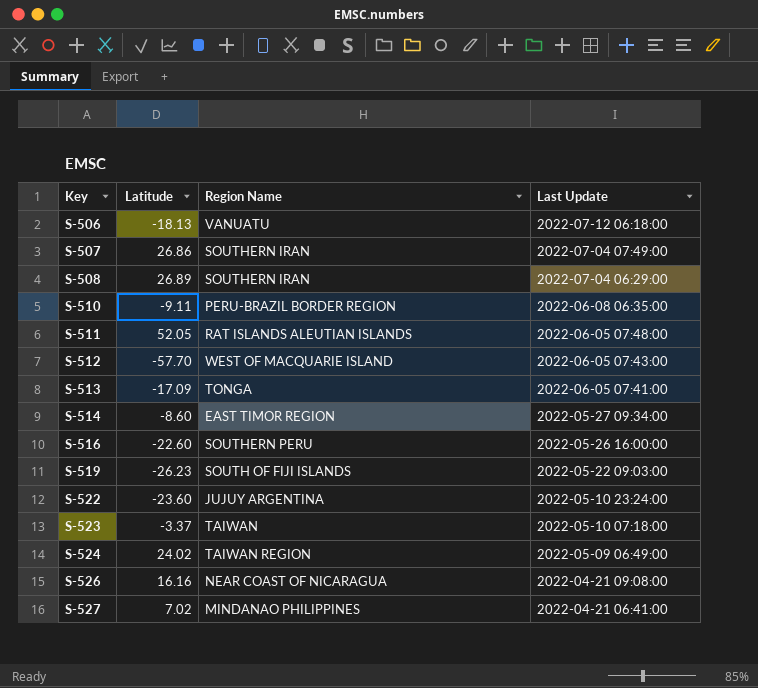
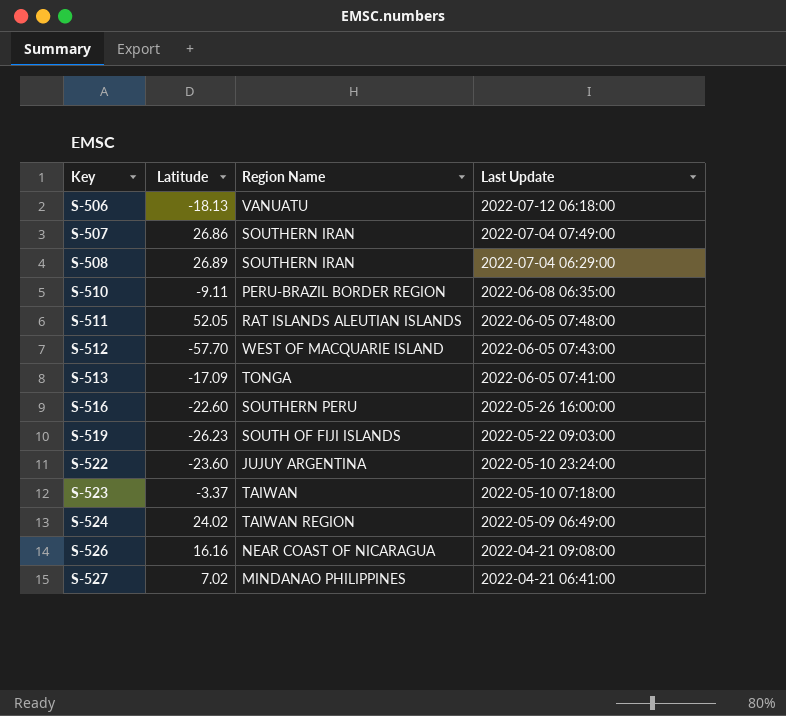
row S-514: -8.60 | EAST TIMOR REGION | 2022-05-27 09:34:00 -> none

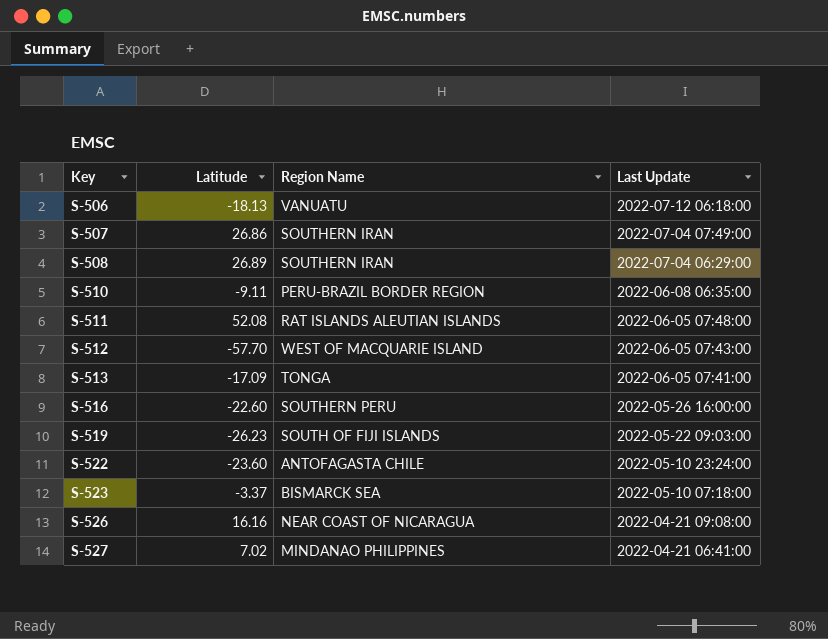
row S-524: 24.02 | TAIWAN REGION | 2022-05-09 06:49:00 -> none
S-511 | Latitude: 52.05 -> 52.08
S-522 | Region Name: JUJUY ARGENTINA -> ANTOFAGASTA CHILE
S-523 | Region Name: TAIWAN -> BISMARCK SEA

